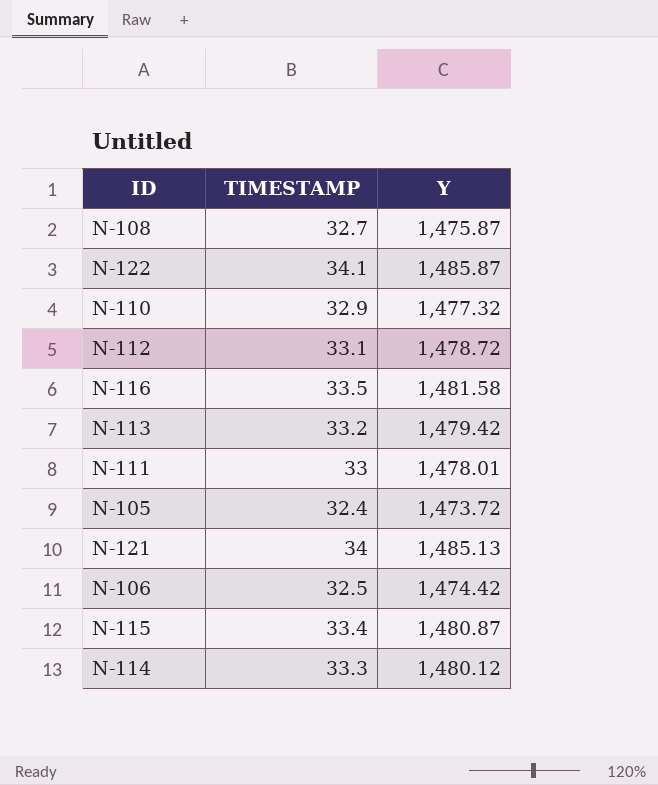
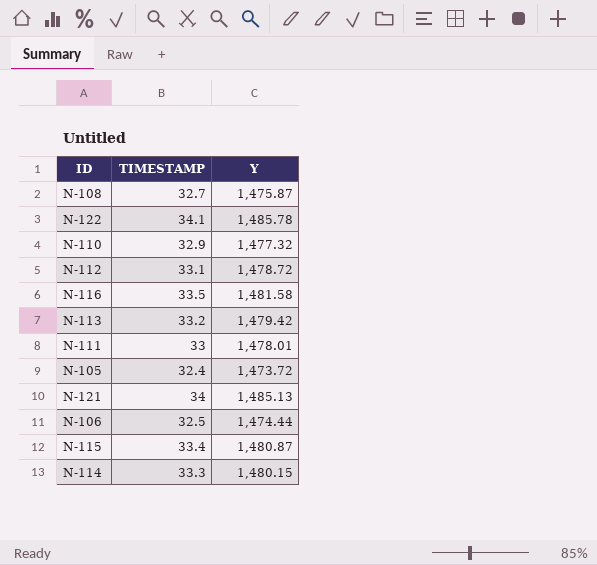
N-122 | Y: 1,485.87 -> 1,485.78
N-106 | Y: 1,474.42 -> 1,474.44
N-114 | Y: 1,480.12 -> 1,480.15

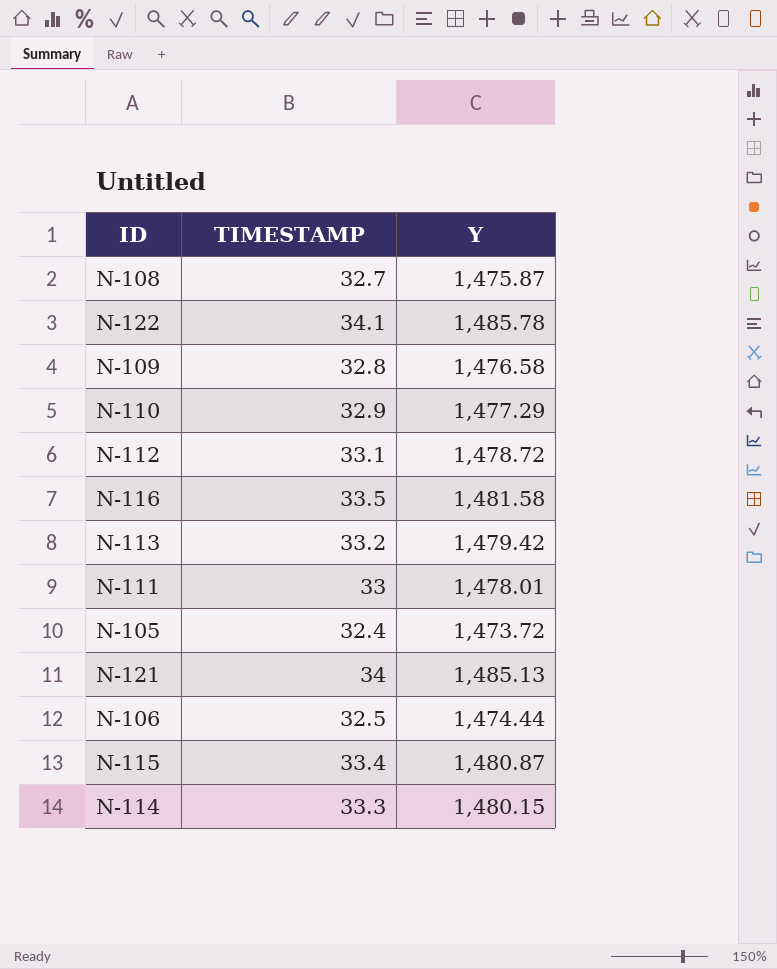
row N-109: none -> 32.8 | 1,476.58
N-110 | Y: 1,477.32 -> 1,477.29

